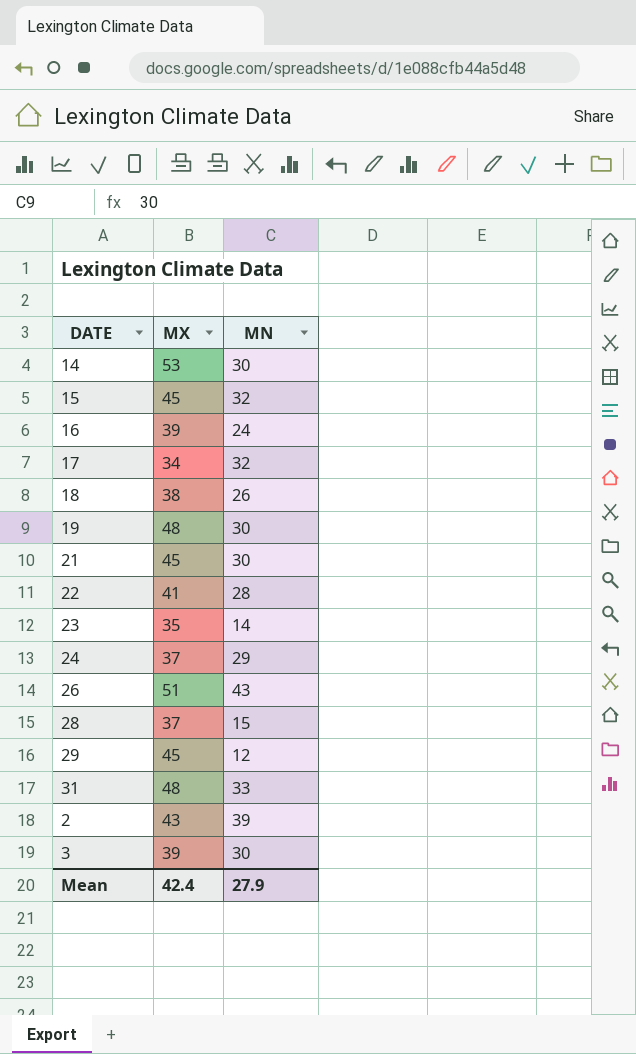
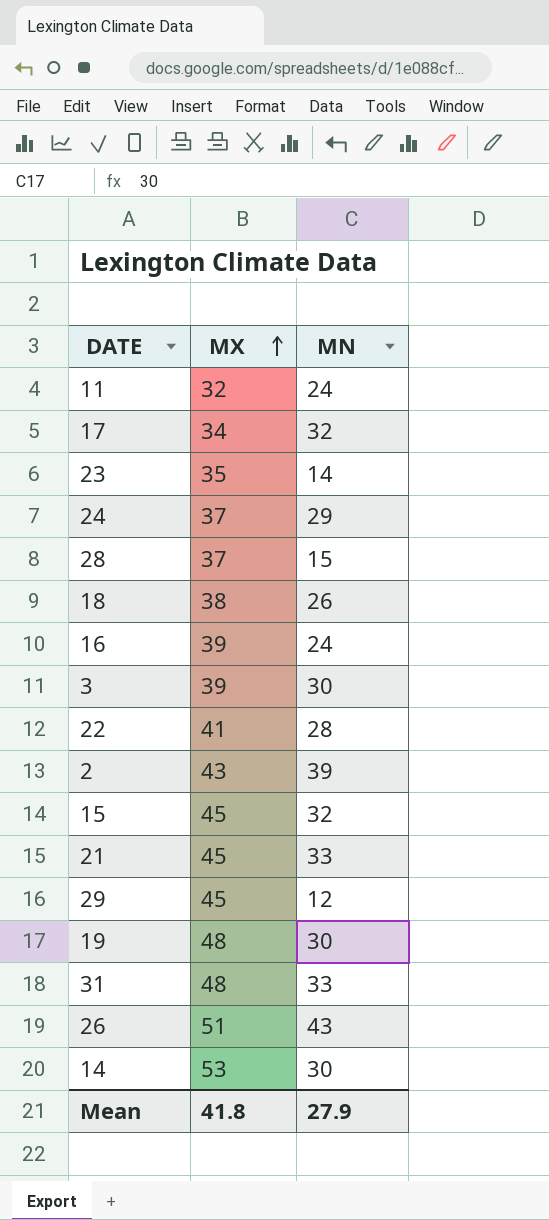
row order: none -> MX ascending
row 11: none -> 32 | 24
21 | MN: 30 -> 33
Mean | MX: 42.4 -> 41.8

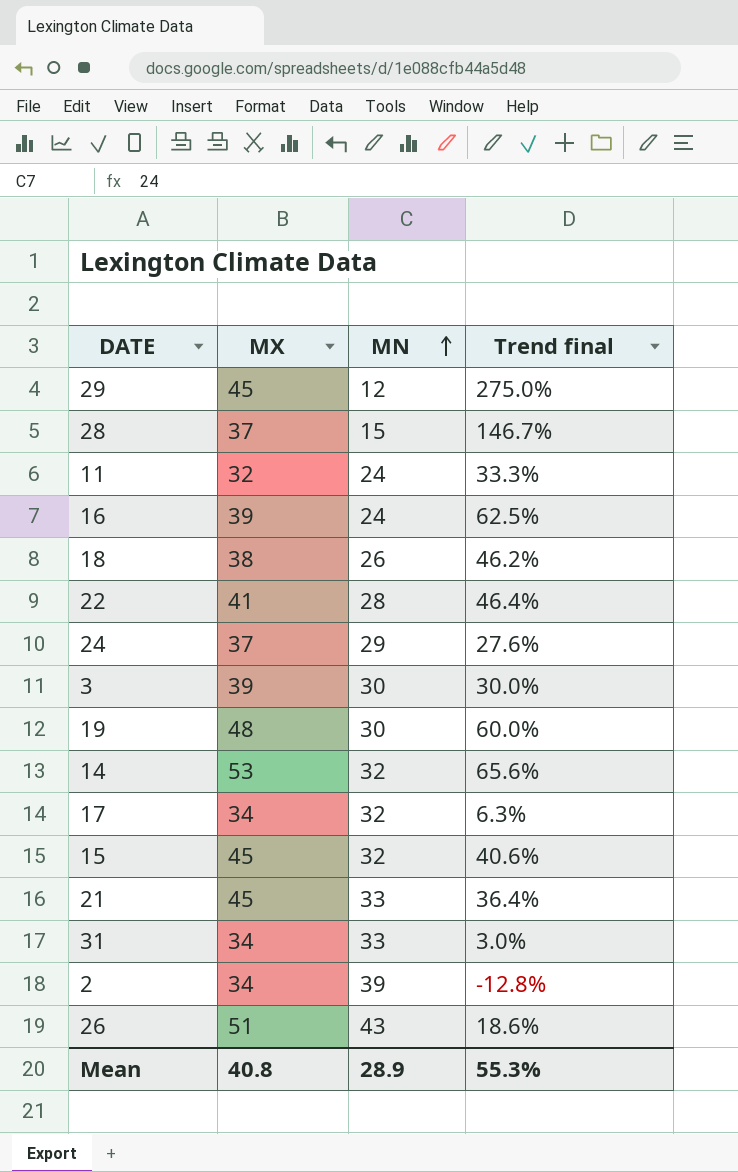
row order: MX ascending -> MN ascending
column Trend final | formula: none -> ([MX] - [MN]) / [MN]
row 23: 35 | 14 -> none
14 | MN: 30 -> 32
31 | MX: 48 -> 34
2 | MX: 43 -> 34
Mean | MX: 41.8 -> 40.8
Mean | MN: 27.9 -> 28.9

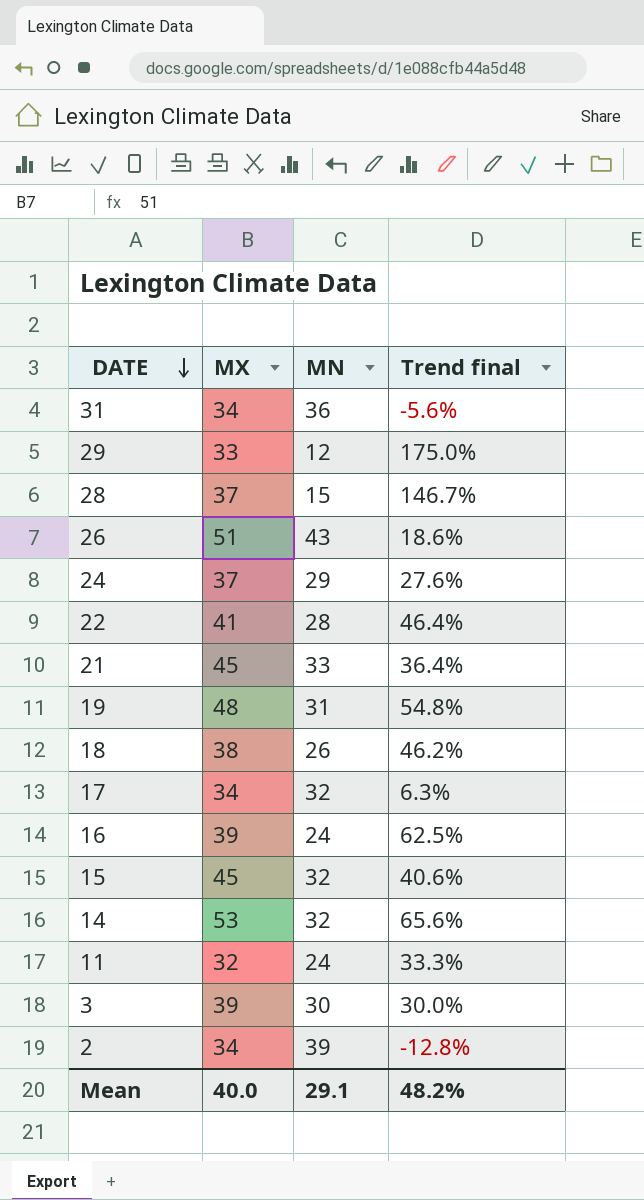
row order: MN ascending -> DATE descending
31 | MN: 33 -> 36
31 | Trend final: 3.0% -> -5.6%
29 | MX: 45 -> 33
29 | Trend final: 275.0% -> 175.0%
19 | MN: 30 -> 31
19 | Trend final: 60.0% -> 54.8%
Mean | MX: 40.8 -> 40.0
Mean | MN: 28.9 -> 29.1
Mean | Trend final: 55.3% -> 48.2%

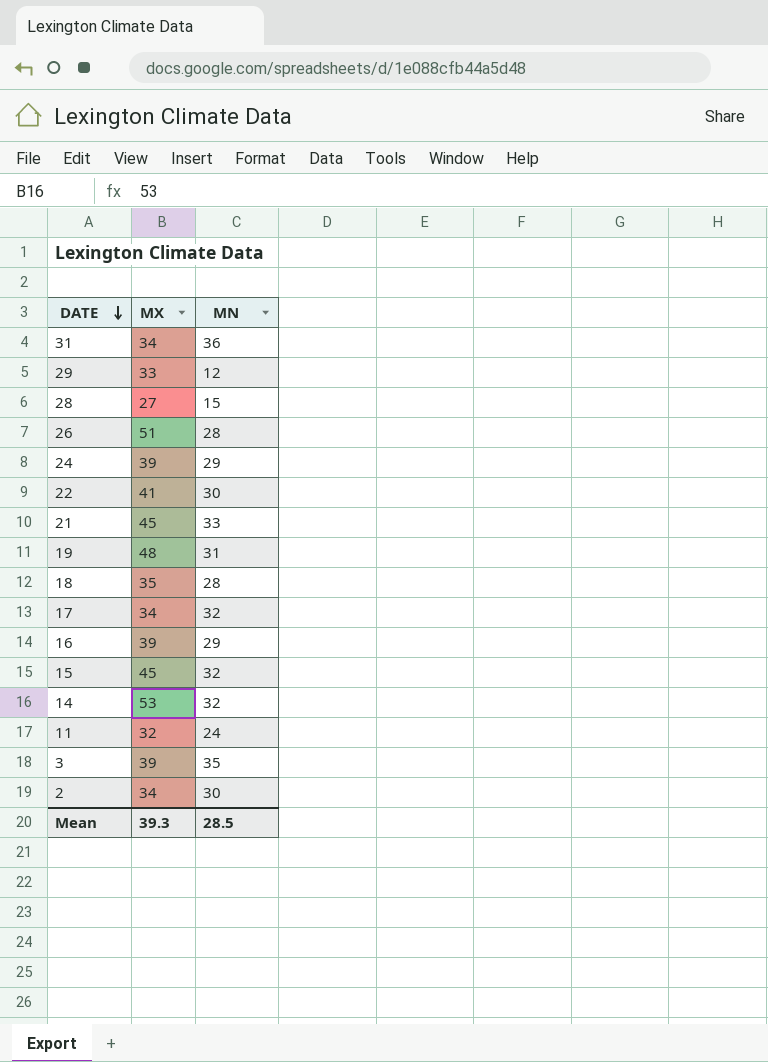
column Trend final | formula: ([MX] - [MN]) / [MN] -> none
28 | MX: 37 -> 27
26 | MN: 43 -> 28
24 | MX: 37 -> 39
22 | MN: 28 -> 30
18 | MX: 38 -> 35
18 | MN: 26 -> 28
16 | MN: 24 -> 29
3 | MN: 30 -> 35
2 | MN: 39 -> 30
Mean | MX: 40.0 -> 39.3
Mean | MN: 29.1 -> 28.5

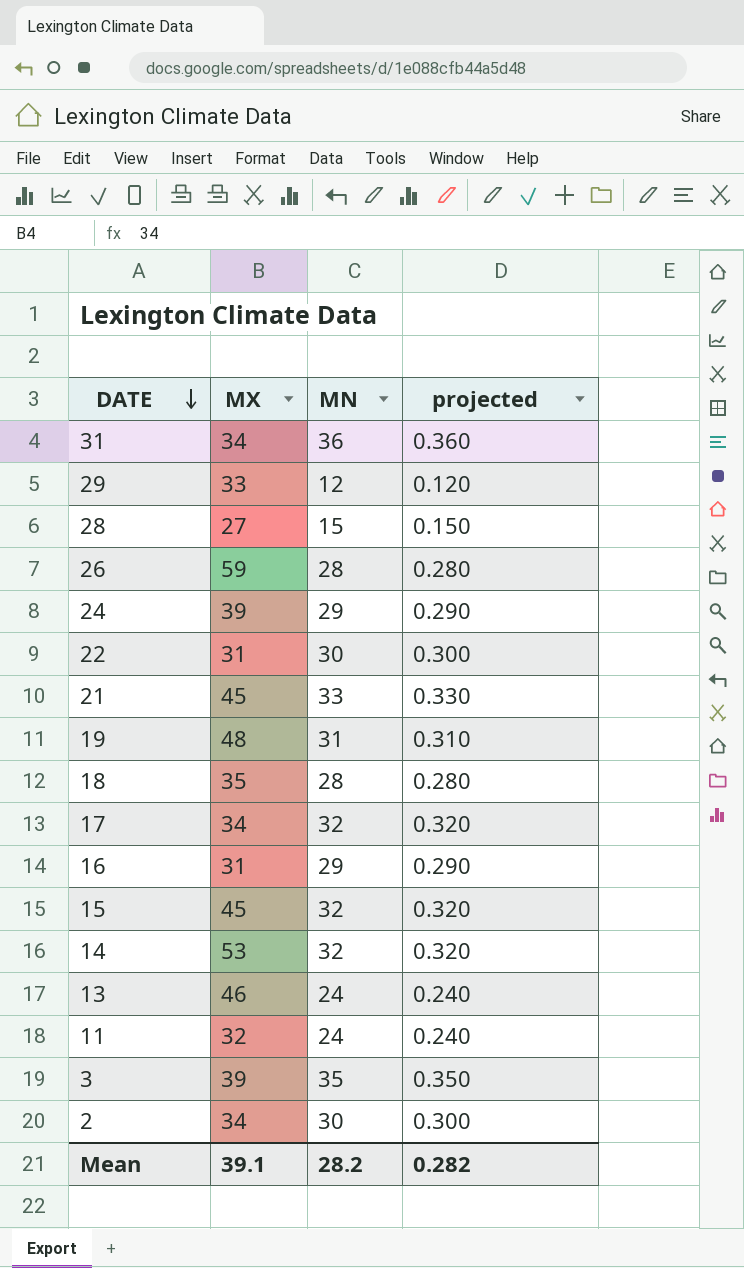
column projected | formula: none -> [MN] * 0.01
26 | MX: 51 -> 59
22 | MX: 41 -> 31
16 | MX: 39 -> 31
row 13: none -> 46 | 24 | 0.240
Mean | MX: 39.3 -> 39.1
Mean | MN: 28.5 -> 28.2

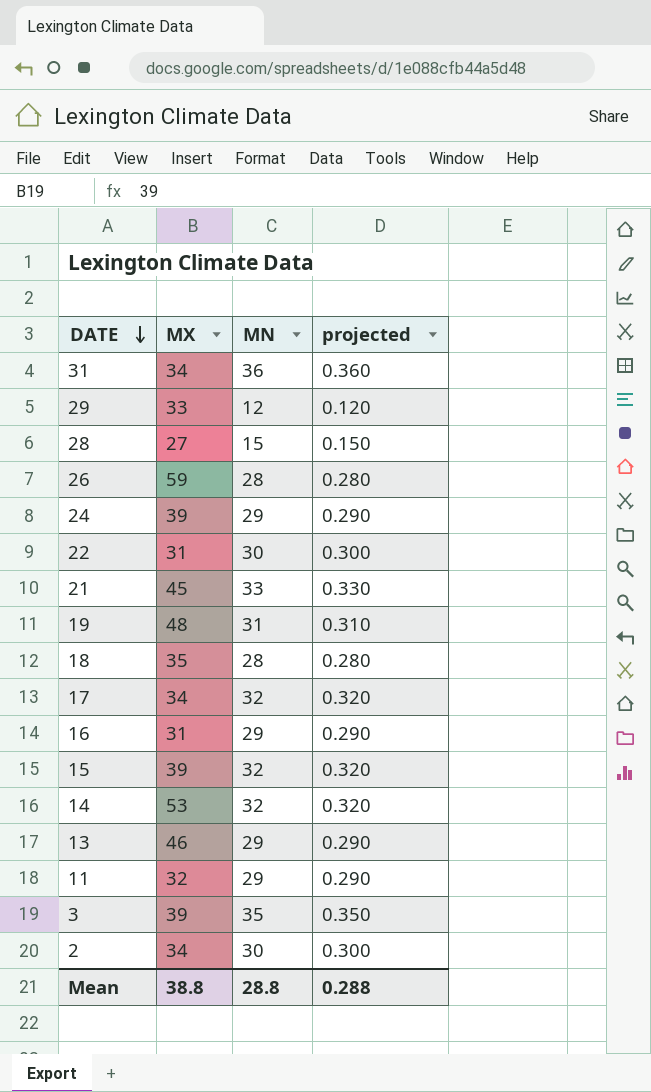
15 | MX: 45 -> 39
13 | MN: 24 -> 29
13 | projected: 0.240 -> 0.290
11 | MN: 24 -> 29
11 | projected: 0.240 -> 0.290
Mean | MX: 39.1 -> 38.8
Mean | MN: 28.2 -> 28.8
Mean | projected: 0.282 -> 0.288

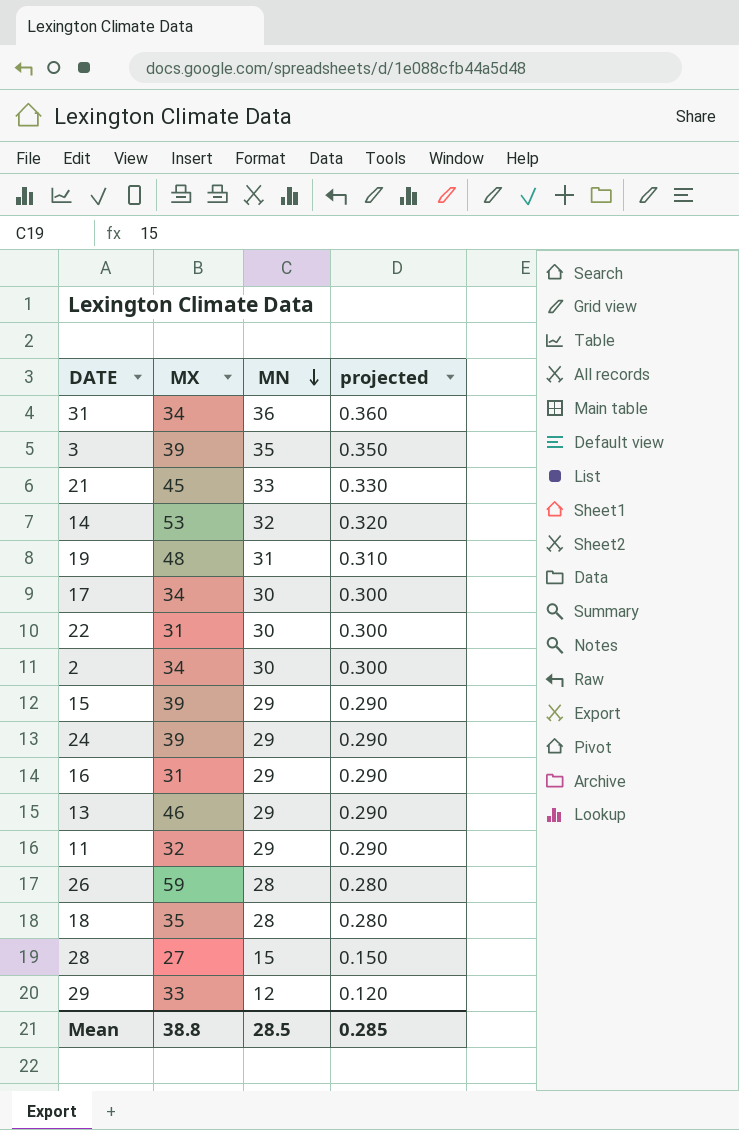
row order: DATE descending -> MN descending
17 | MN: 32 -> 30
17 | projected: 0.320 -> 0.300
15 | MN: 32 -> 29
15 | projected: 0.320 -> 0.290
Mean | MN: 28.8 -> 28.5
Mean | projected: 0.288 -> 0.285

